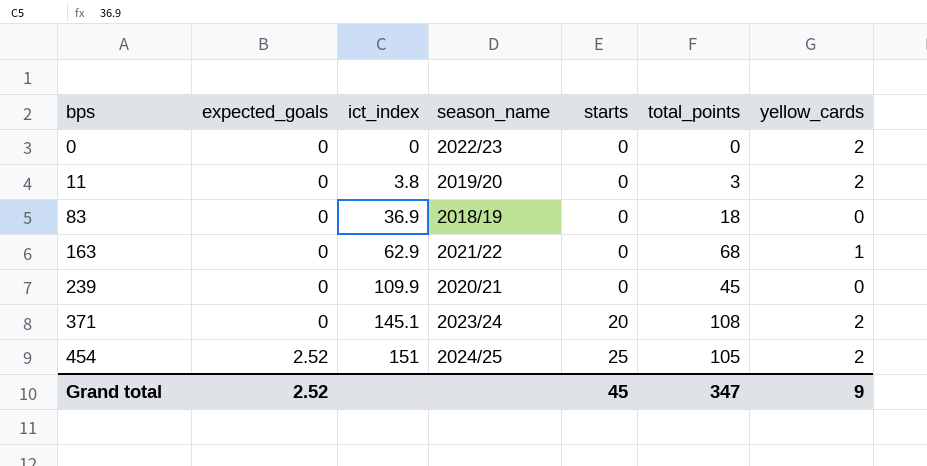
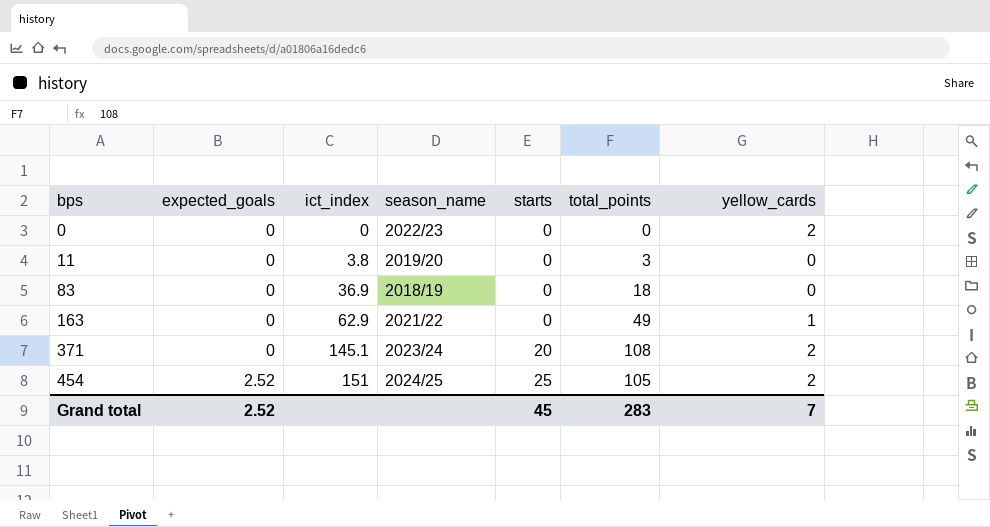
row 239: 0 | 109.9 | 2020/21 | 0 | 45 | 0 -> none
11 | yellow_cards: 2 -> 0
163 | total_points: 68 -> 49
Grand total | total_points: 347 -> 283
Grand total | yellow_cards: 9 -> 7

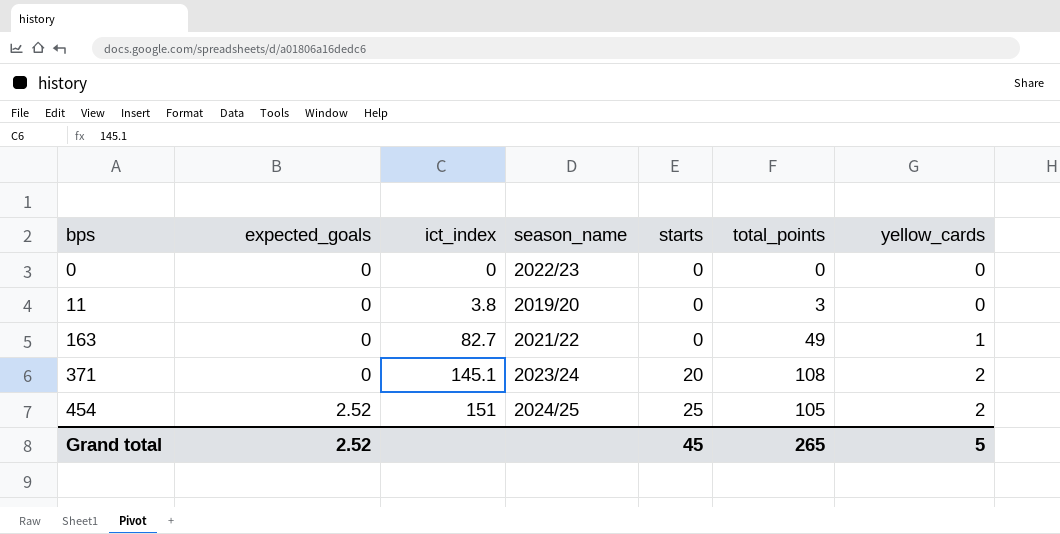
row 83: 0 | 36.9 | 2018/19 | 0 | 18 | 0 -> none
0 | yellow_cards: 2 -> 0
163 | ict_index: 62.9 -> 82.7
Grand total | total_points: 283 -> 265
Grand total | yellow_cards: 7 -> 5

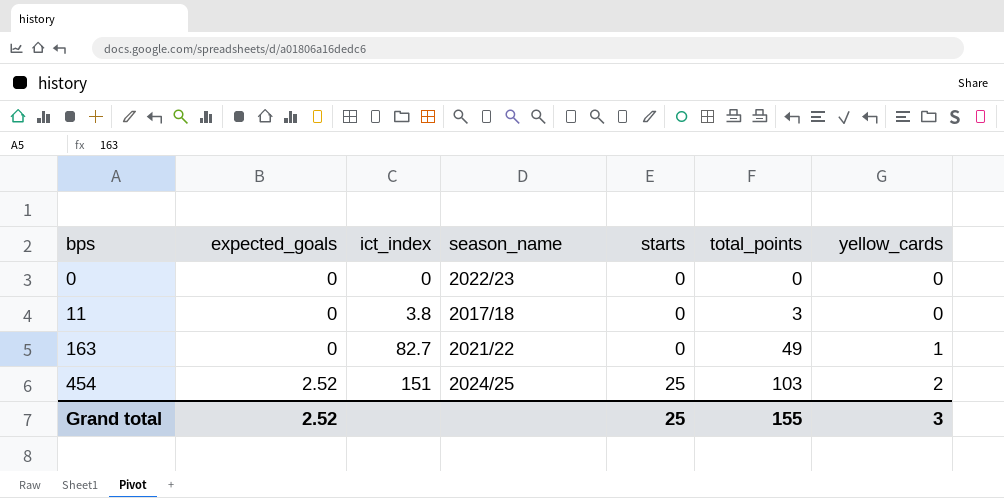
row 371: 0 | 145.1 | 2023/24 | 20 | 108 | 2 -> none
11 | season_name: 2019/20 -> 2017/18
454 | total_points: 105 -> 103
Grand total | starts: 45 -> 25
Grand total | total_points: 265 -> 155
Grand total | yellow_cards: 5 -> 3

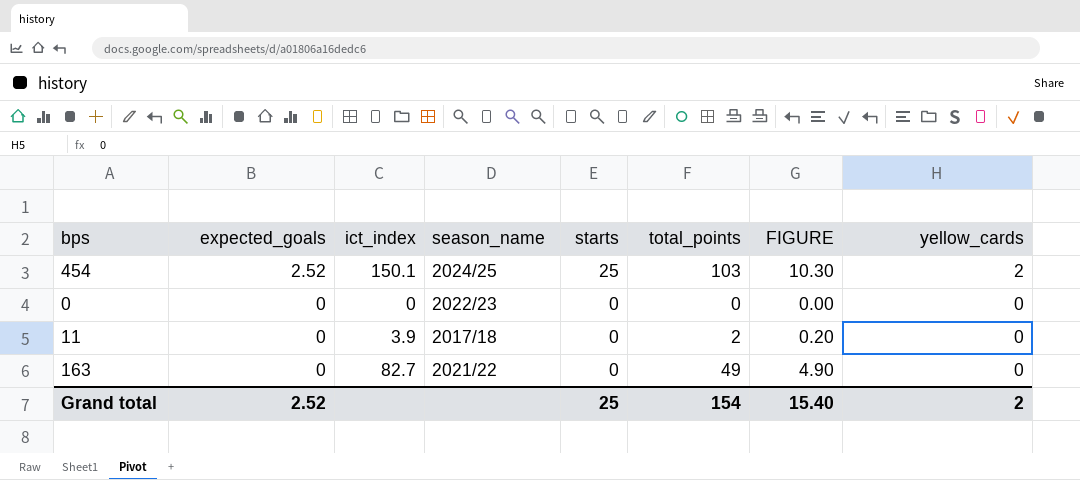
row order: bps ascending -> expected_goals descending
column FIGURE | formula: none -> [total_points] * 0.1
454 | ict_index: 151 -> 150.1
11 | ict_index: 3.8 -> 3.9
11 | total_points: 3 -> 2
163 | yellow_cards: 1 -> 0
Grand total | total_points: 155 -> 154
Grand total | yellow_cards: 3 -> 2

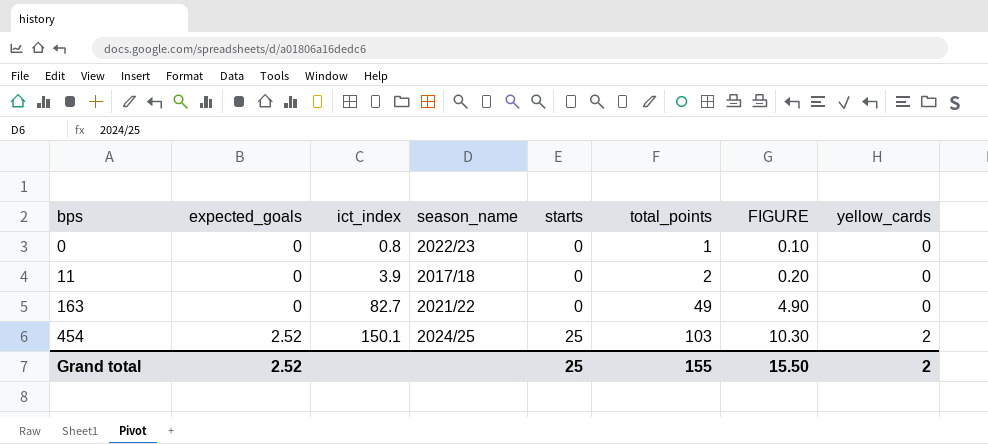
row order: expected_goals descending -> bps ascending
0 | ict_index: 0 -> 0.8
0 | total_points: 0 -> 1
0 | FIGURE: 0.00 -> 0.10
Grand total | total_points: 154 -> 155
Grand total | FIGURE: 15.40 -> 15.50

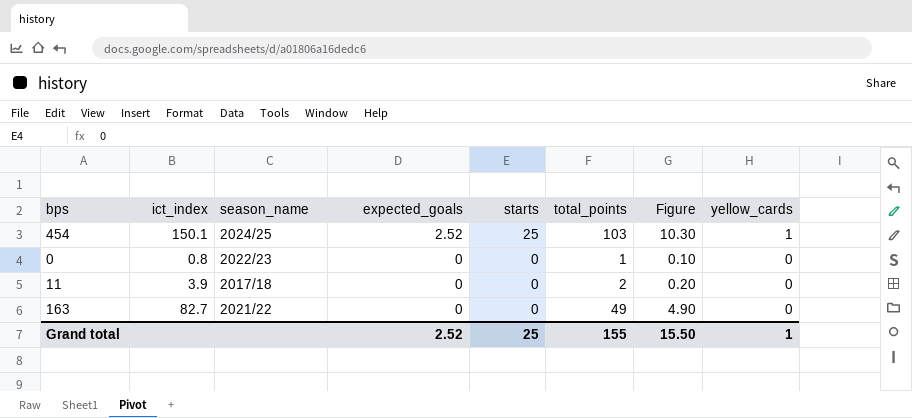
row order: bps ascending -> expected_goals descending
column expected_goals | position: 2 -> 4
column name: FIGURE -> Figure
454 | yellow_cards: 2 -> 1
Grand total | yellow_cards: 2 -> 1

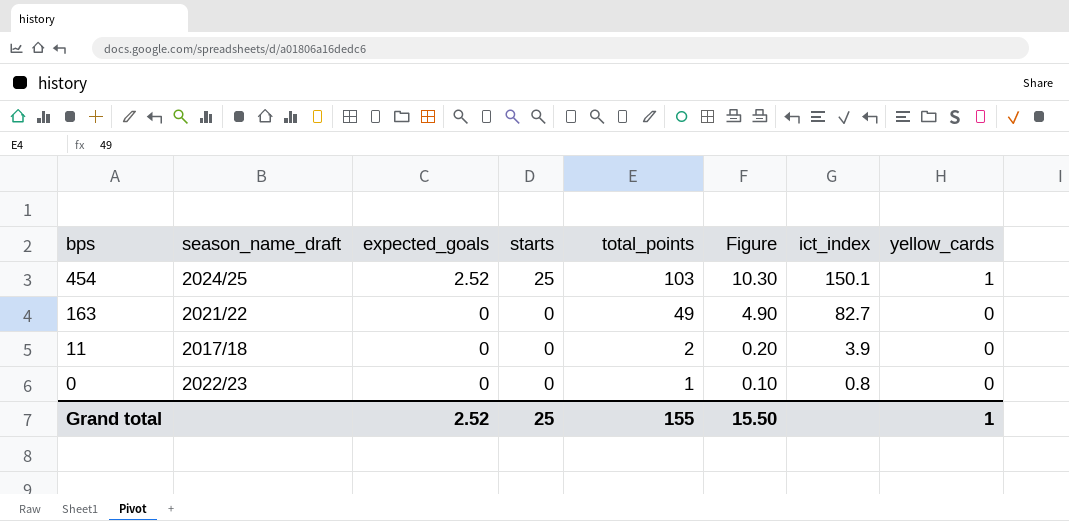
row order: expected_goals descending -> bps descending
column name: season_name -> season_name_draft
column ict_index | position: 2 -> 7

